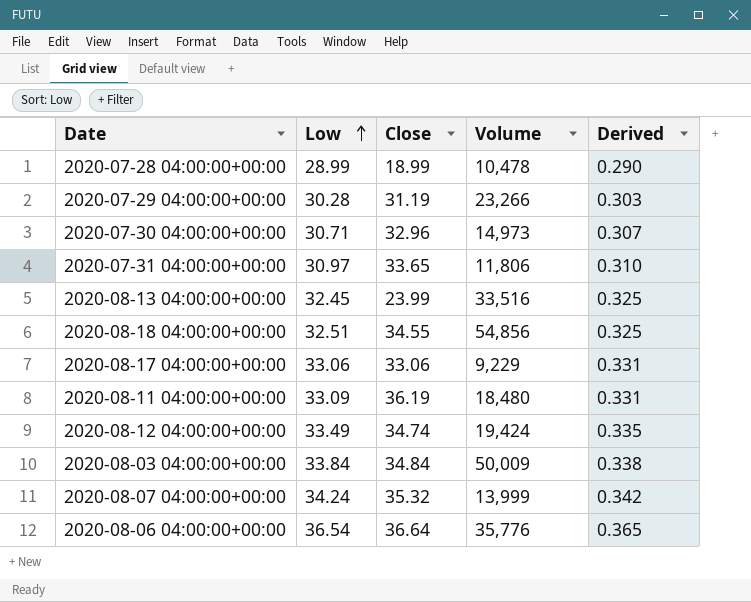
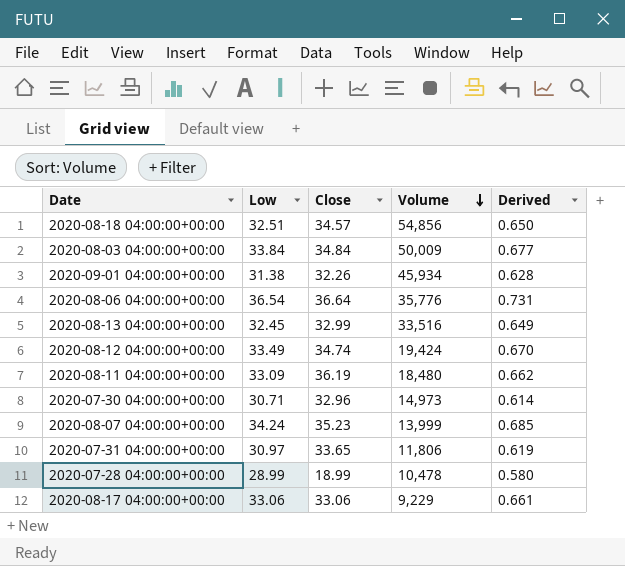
row order: Low ascending -> Volume descending
column Derived | formula: [Low] * 0.01 -> [Low] * 0.02
row 2020-07-29 04:00:00+00:00: 30.28 | 31.19 | 23,266 | 0.303 -> none
2020-08-18 04:00:00+00:00 | Close: 34.55 -> 34.57
row 2020-09-01 04:00:00+00:00: none -> 31.38 | 32.26 | 45,934 | 0.628
2020-08-13 04:00:00+00:00 | Close: 23.99 -> 32.99
2020-08-07 04:00:00+00:00 | Close: 35.32 -> 35.23

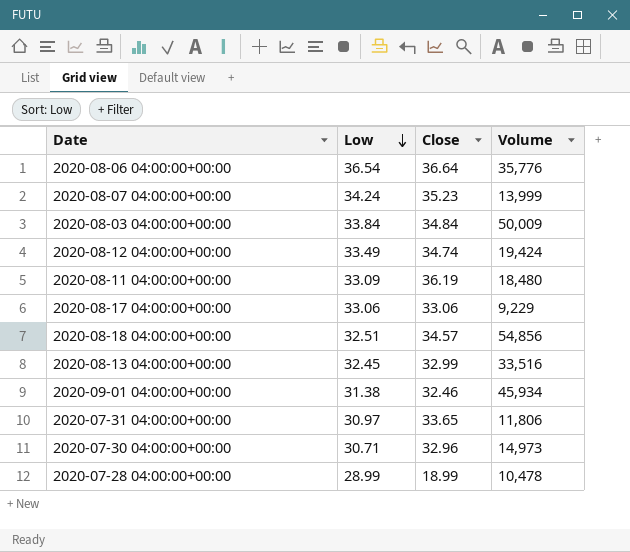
row order: Volume descending -> Low descending
column Derived | formula: [Low] * 0.02 -> none
2020-09-01 04:00:00+00:00 | Close: 32.26 -> 32.46

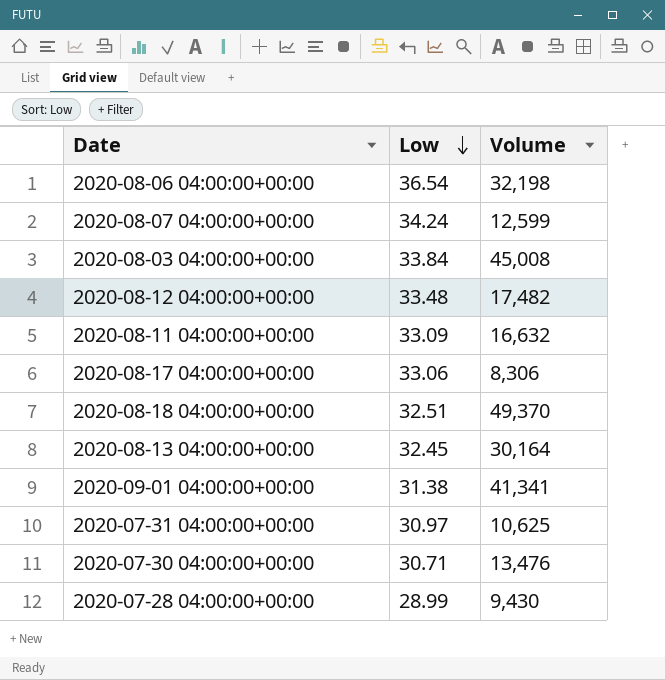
column Close | position: 3 -> none
2020-08-06 04:00:00+00:00 | Volume: 35,776 -> 32,198
2020-08-07 04:00:00+00:00 | Volume: 13,999 -> 12,599
2020-08-03 04:00:00+00:00 | Volume: 50,009 -> 45,008
2020-08-12 04:00:00+00:00 | Low: 33.49 -> 33.48
2020-08-12 04:00:00+00:00 | Volume: 19,424 -> 17,482
2020-08-11 04:00:00+00:00 | Volume: 18,480 -> 16,632
2020-08-17 04:00:00+00:00 | Volume: 9,229 -> 8,306
2020-08-18 04:00:00+00:00 | Volume: 54,856 -> 49,370
2020-08-13 04:00:00+00:00 | Volume: 33,516 -> 30,164
2020-09-01 04:00:00+00:00 | Volume: 45,934 -> 41,341
2020-07-31 04:00:00+00:00 | Volume: 11,806 -> 10,625
2020-07-30 04:00:00+00:00 | Volume: 14,973 -> 13,476
2020-07-28 04:00:00+00:00 | Volume: 10,478 -> 9,430

